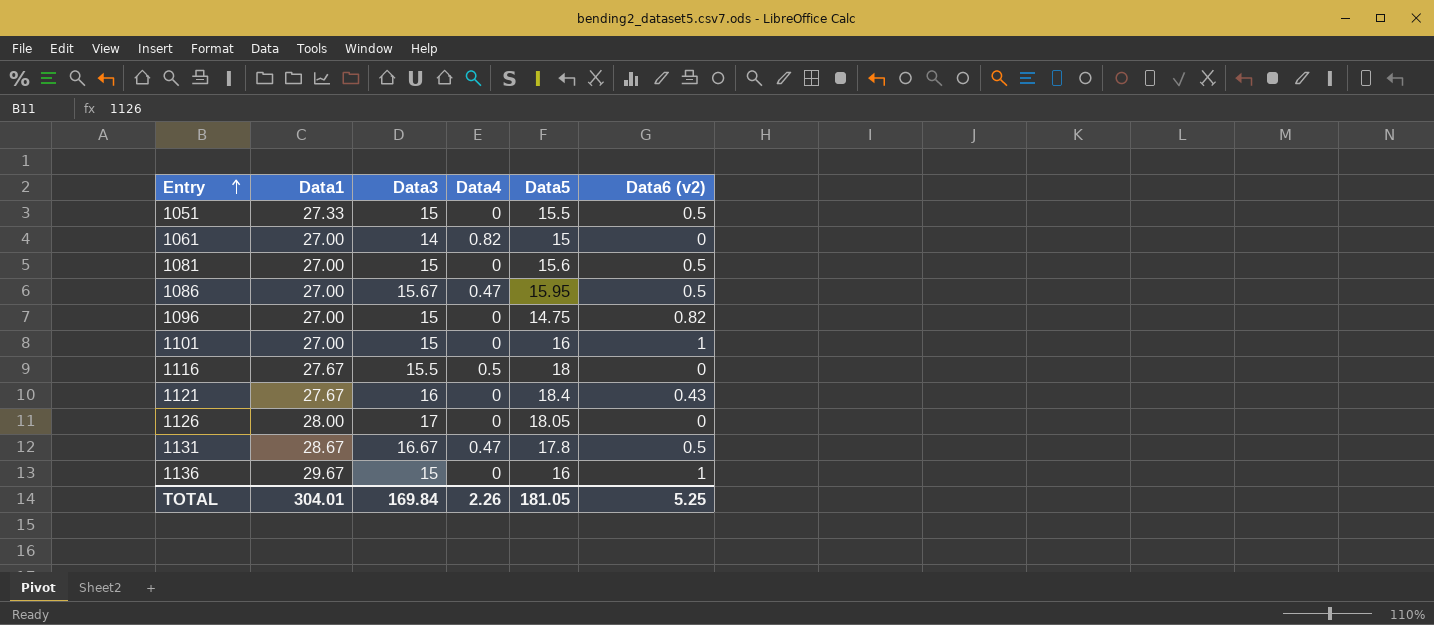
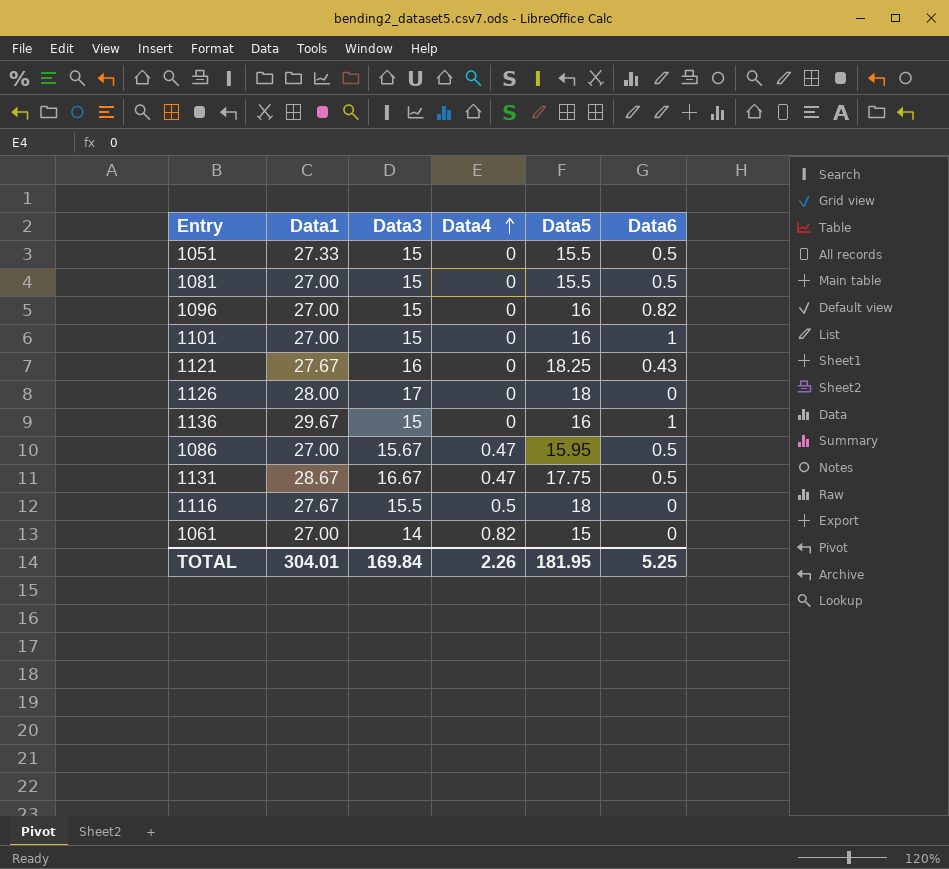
row order: Entry ascending -> Data4 ascending
column name: Data6 (v2) -> Data6
1081 | Data5: 15.6 -> 15.5
1096 | Data5: 14.75 -> 16
1121 | Data5: 18.4 -> 18.25
1126 | Data5: 18.05 -> 18
1131 | Data5: 17.8 -> 17.75
TOTAL | Data5: 181.05 -> 181.95

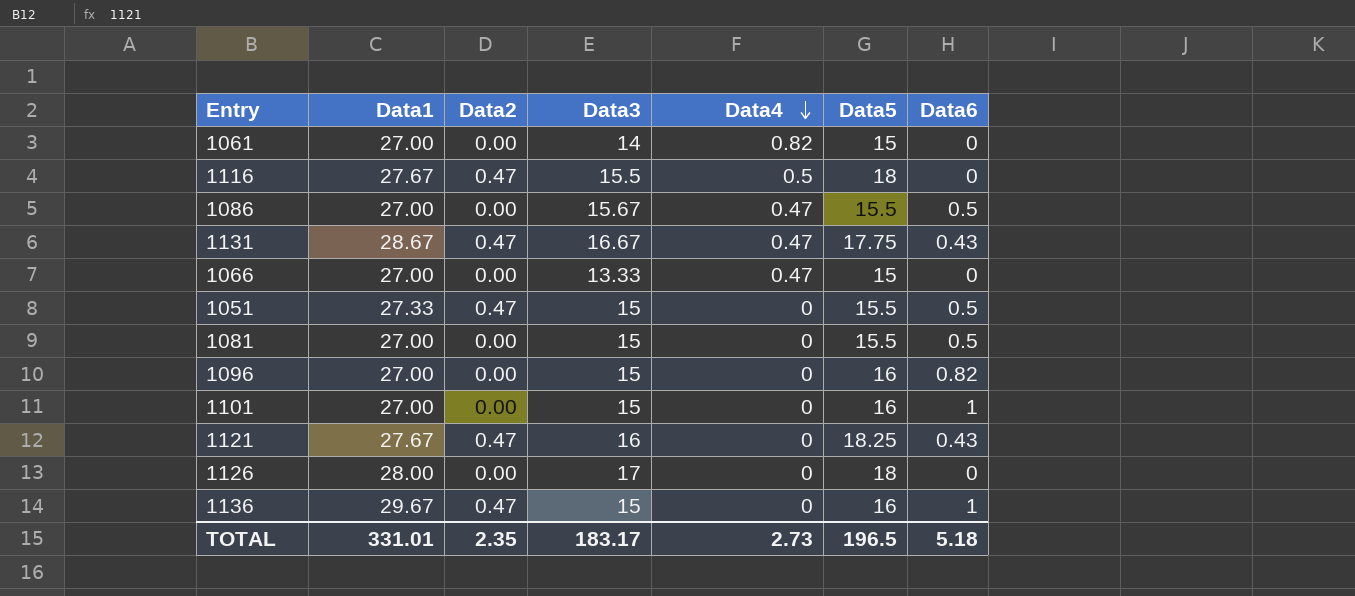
row order: Data4 ascending -> Data4 descending
column Data2 | position: none -> 3
1086 | Data5: 15.95 -> 15.5
1131 | Data6: 0.5 -> 0.43
row 1066: none -> 27.00 | 0.00 | 13.33 | 0.47 | 15 | 0
TOTAL | Data1: 304.01 -> 331.01
TOTAL | Data3: 169.84 -> 183.17
TOTAL | Data4: 2.26 -> 2.73
TOTAL | Data5: 181.95 -> 196.5
TOTAL | Data6: 5.25 -> 5.18

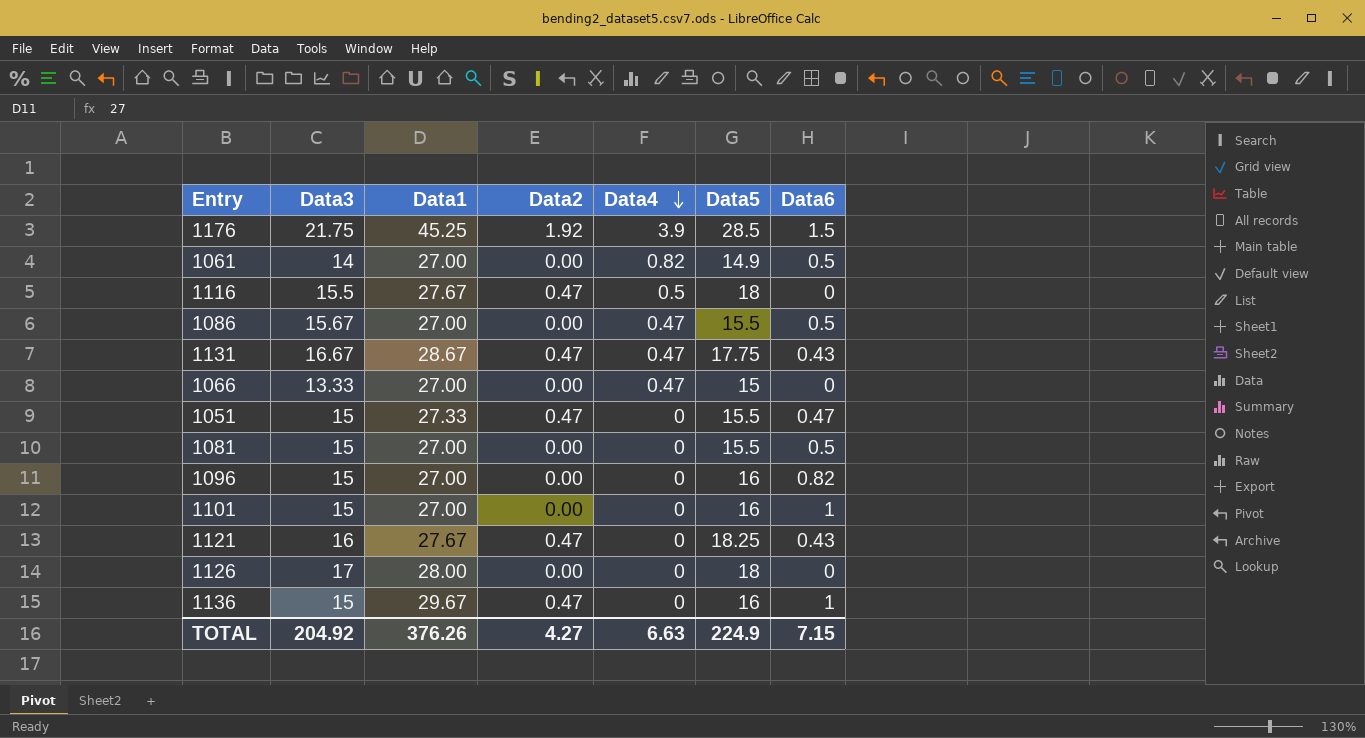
column Data3 | position: 4 -> 2
row 1176: none -> 21.75 | 45.25 | 1.92 | 3.9 | 28.5 | 1.5
1061 | Data5: 15 -> 14.9
1061 | Data6: 0 -> 0.5
1051 | Data6: 0.5 -> 0.47
TOTAL | Data3: 183.17 -> 204.92
TOTAL | Data1: 331.01 -> 376.26
TOTAL | Data2: 2.35 -> 4.27
TOTAL | Data4: 2.73 -> 6.63
TOTAL | Data5: 196.5 -> 224.9
TOTAL | Data6: 5.18 -> 7.15

